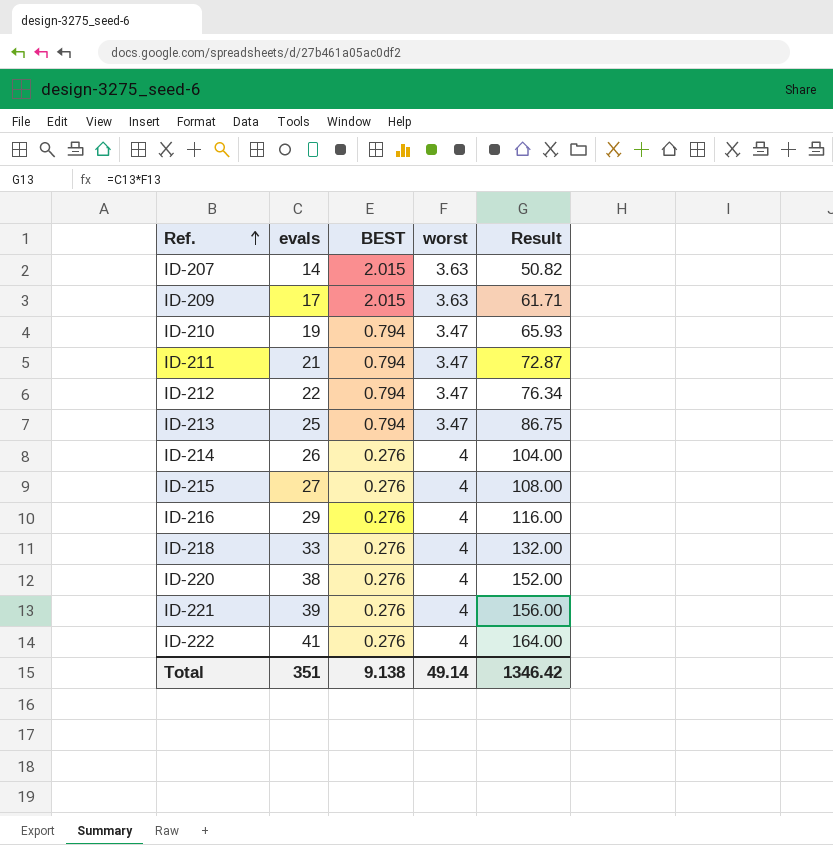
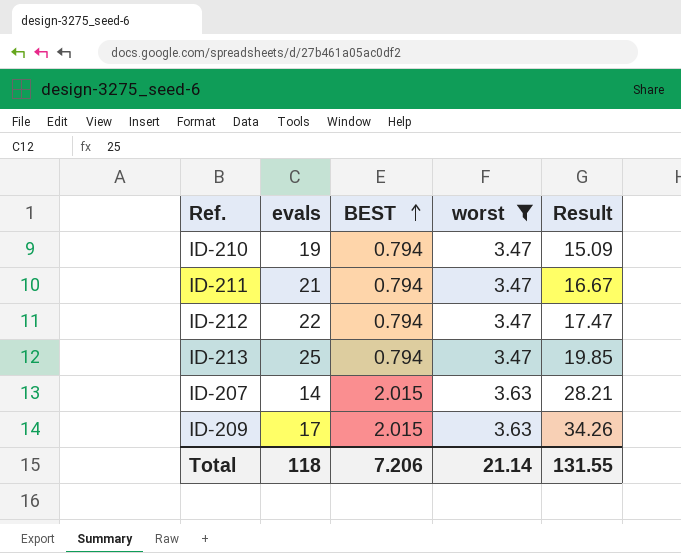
filter: none -> worst != 4
row order: Ref. ascending -> BEST ascending
column Result | formula: [evals] * [worst] -> [evals] * [BEST]
Total | evals: 351 -> 118
Total | BEST: 9.138 -> 7.206
Total | worst: 49.14 -> 21.14
Total | Result: 1346.42 -> 131.55

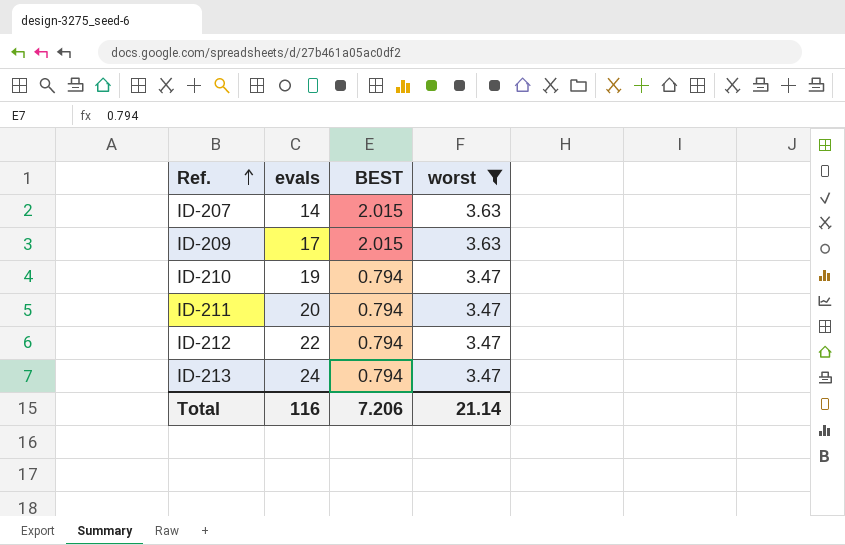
row order: BEST ascending -> Ref. ascending
column Result | formula: [evals] * [BEST] -> none
ID-211 | evals: 21 -> 20
ID-213 | evals: 25 -> 24
Total | evals: 118 -> 116

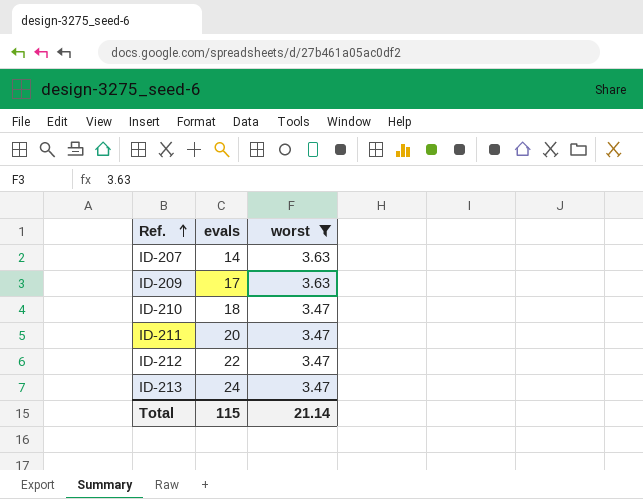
column BEST | position: 3 -> none
ID-210 | evals: 19 -> 18
Total | evals: 116 -> 115

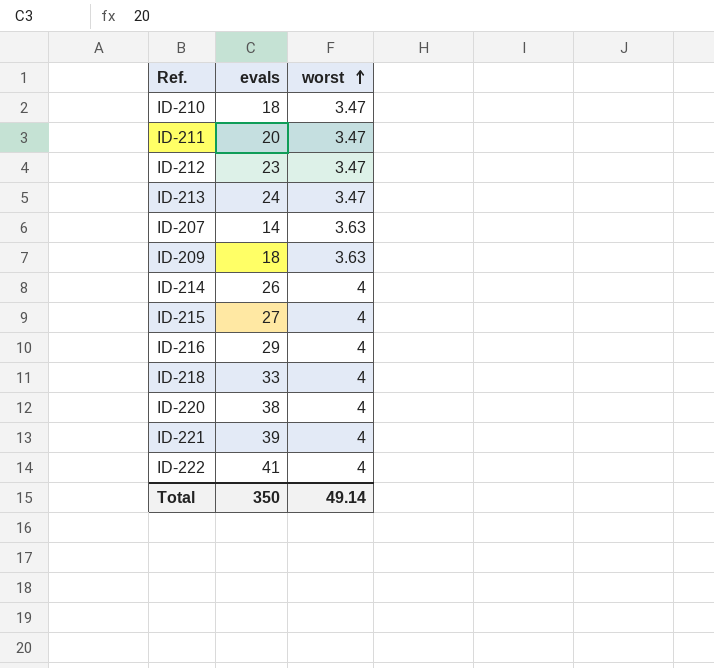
filter: worst != 4 -> none
row order: Ref. ascending -> worst ascending
ID-212 | evals: 22 -> 23
ID-209 | evals: 17 -> 18
Total | evals: 115 -> 350
Total | worst: 21.14 -> 49.14

